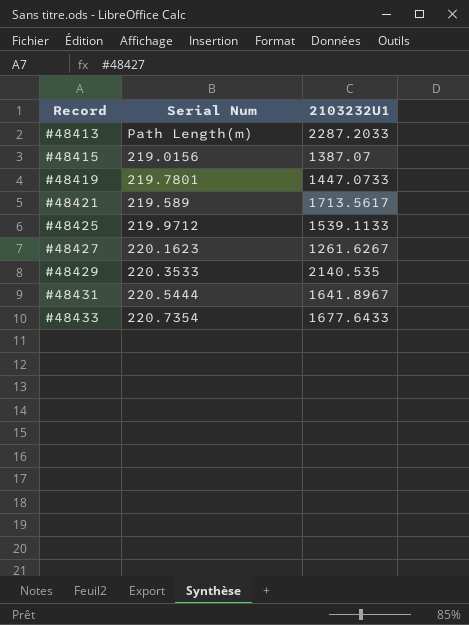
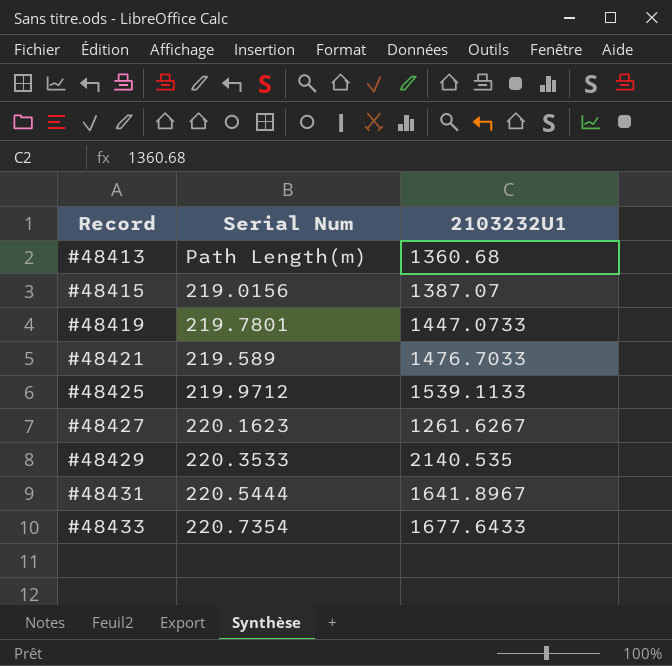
#48413 | 2103232U1: 2287.2033 -> 1360.68
#48421 | 2103232U1: 1713.5617 -> 1476.7033

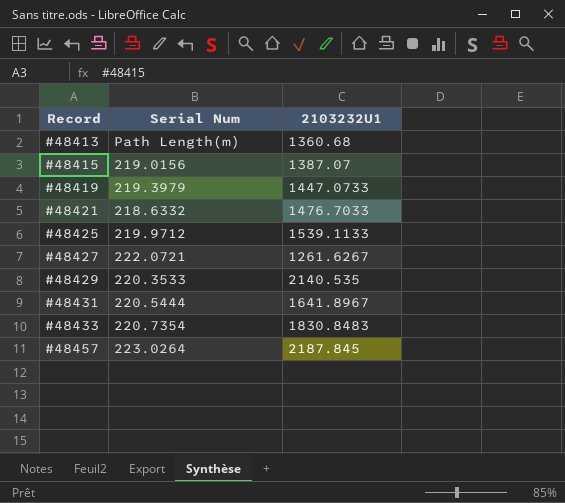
#48419 | Serial Num: 219.7801 -> 219.3979
#48421 | Serial Num: 219.589 -> 218.6332
#48427 | Serial Num: 220.1623 -> 222.0721
#48433 | 2103232U1: 1677.6433 -> 1830.8483
row #48457: none -> 223.0264 | 2187.845

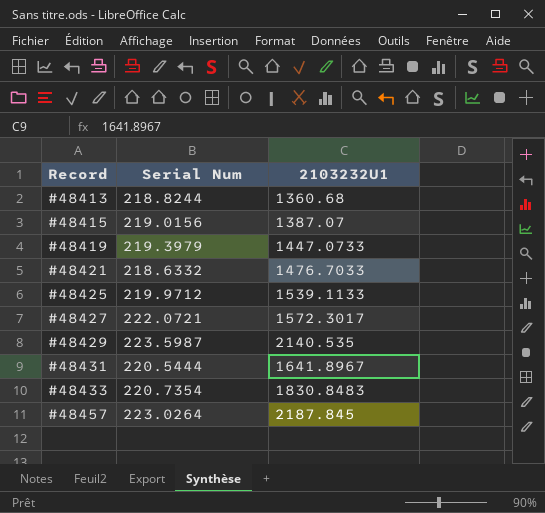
#48413 | Serial Num: Path Length(m) -> 218.8244
#48427 | 2103232U1: 1261.6267 -> 1572.3017
#48429 | Serial Num: 220.3533 -> 223.5987

